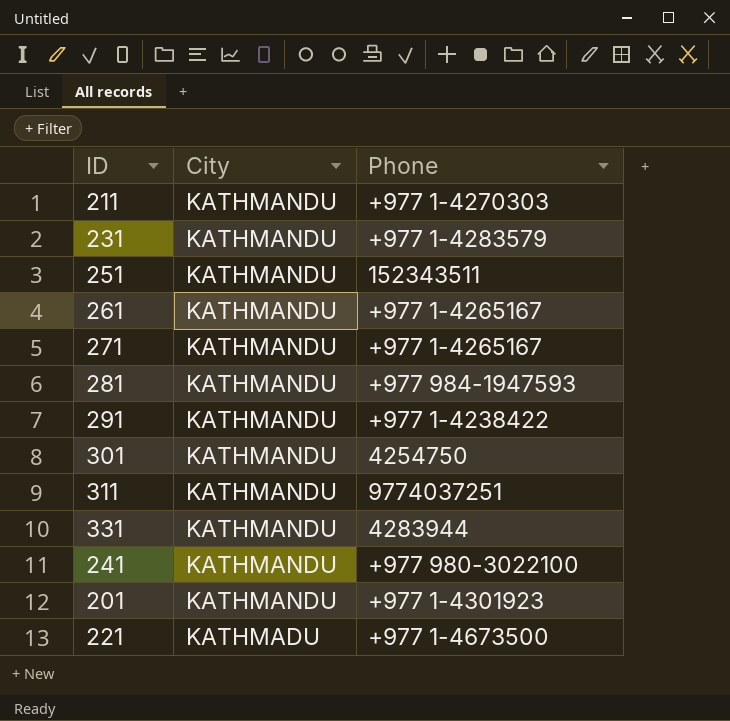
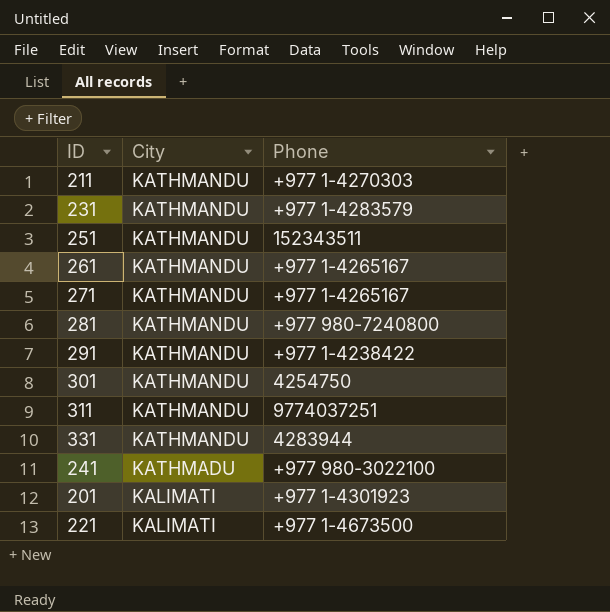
281 | Phone: +977 984-1947593 -> +977 980-7240800
241 | City: KATHMANDU -> KATHMADU
201 | City: KATHMANDU -> KALIMATI
221 | City: KATHMADU -> KALIMATI

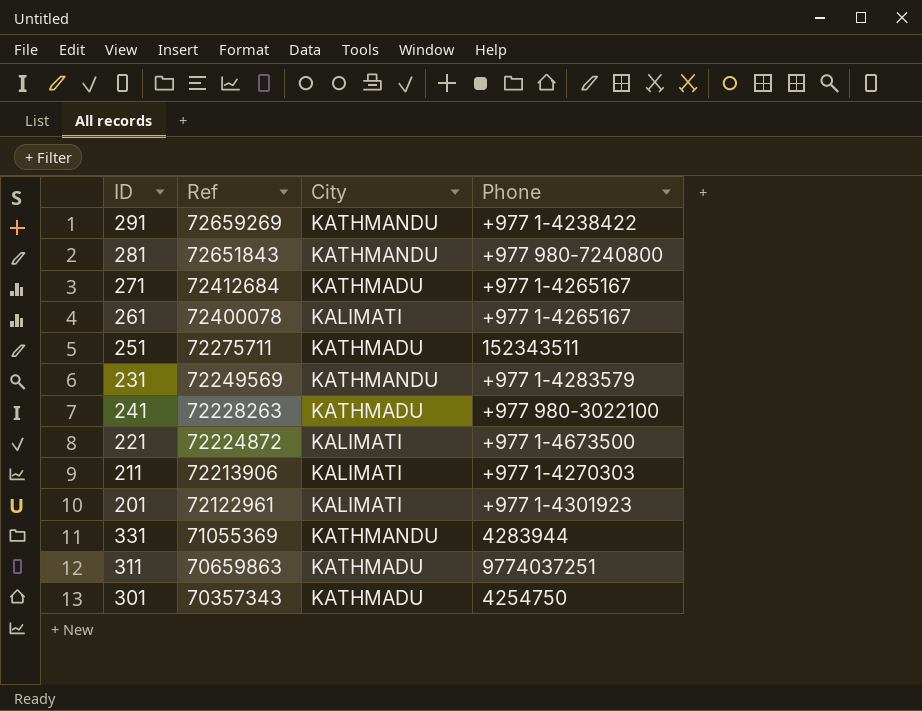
row order: City descending -> Ref descending
column Ref | position: none -> 2
271 | City: KATHMANDU -> KATHMADU
261 | City: KATHMANDU -> KALIMATI
251 | City: KATHMANDU -> KATHMADU
211 | City: KATHMANDU -> KALIMATI
311 | City: KATHMANDU -> KATHMADU
301 | City: KATHMANDU -> KATHMADU

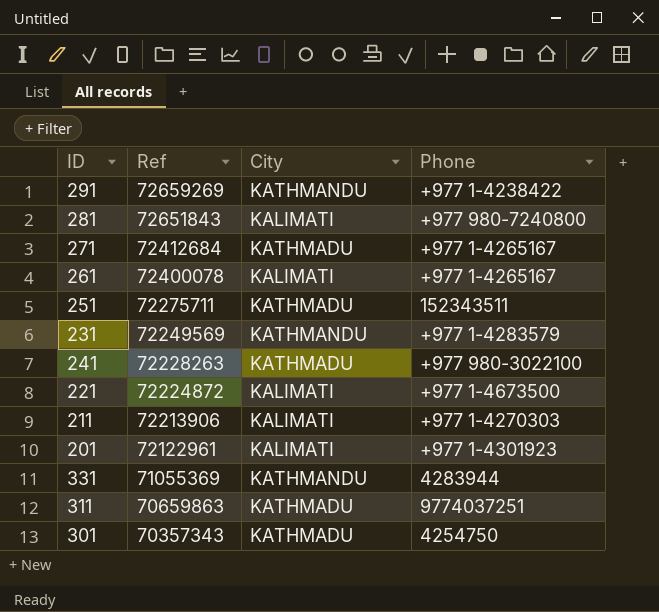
281 | City: KATHMANDU -> KALIMATI

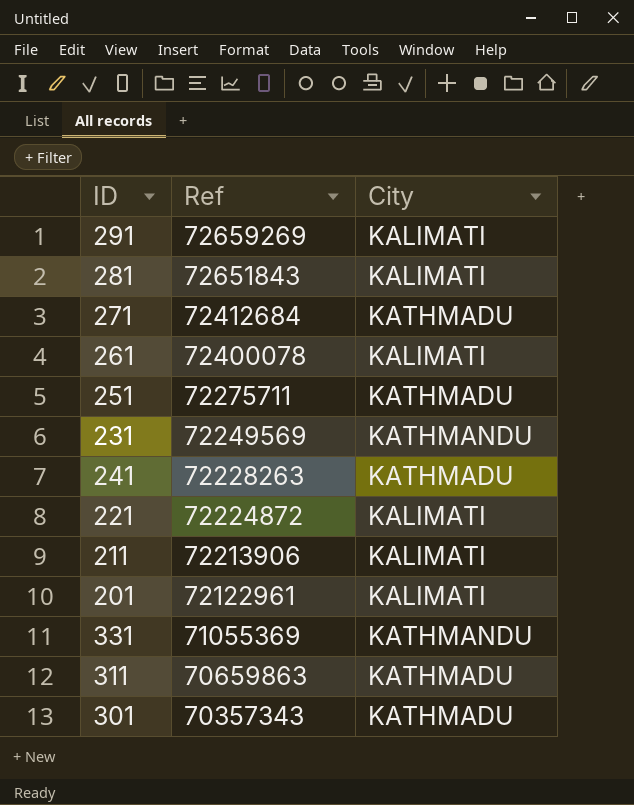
column Phone | position: 4 -> none
291 | City: KATHMANDU -> KALIMATI

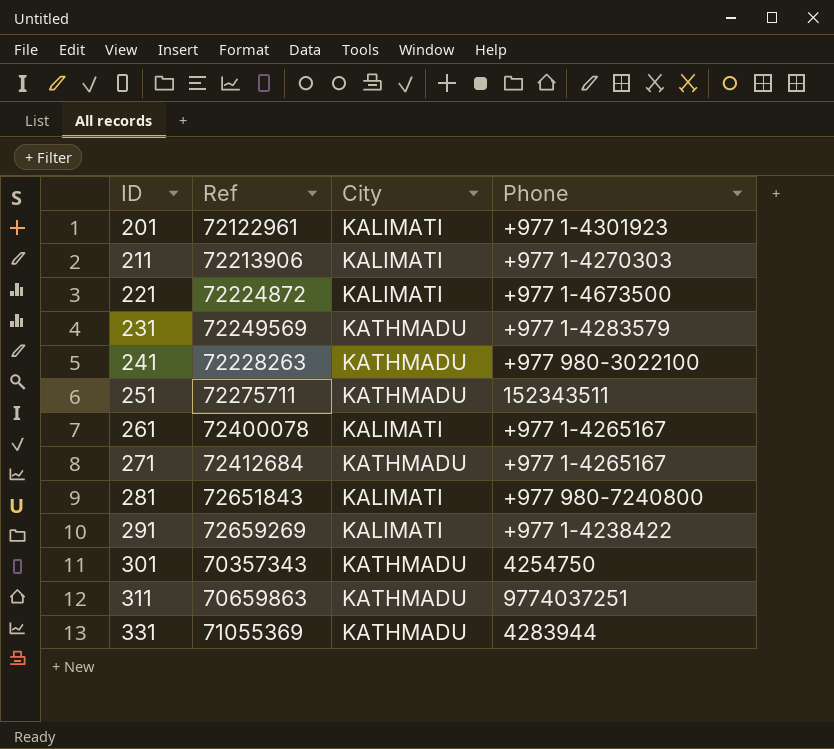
row order: Ref descending -> ID ascending
column Phone | position: none -> 4
231 | City: KATHMANDU -> KATHMADU
331 | City: KATHMANDU -> KATHMADU

